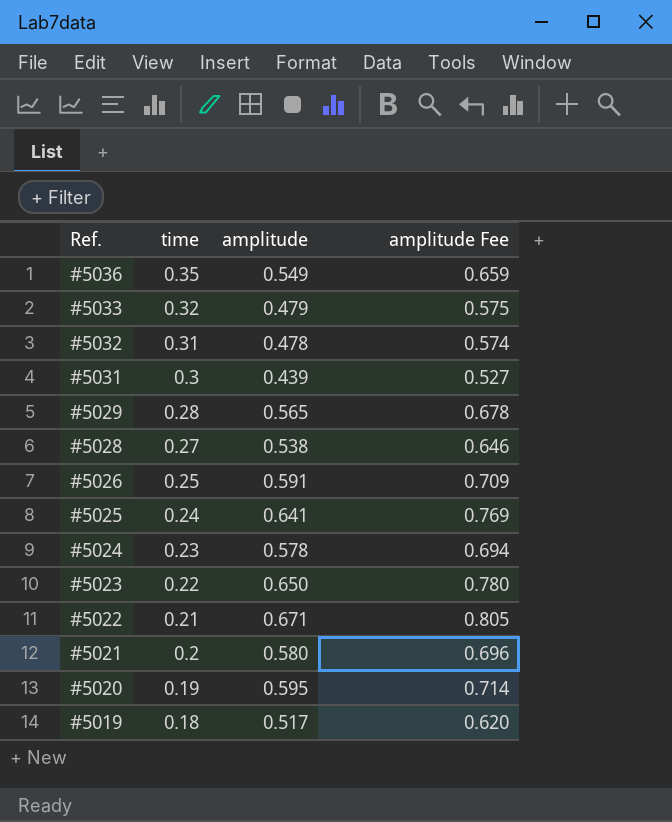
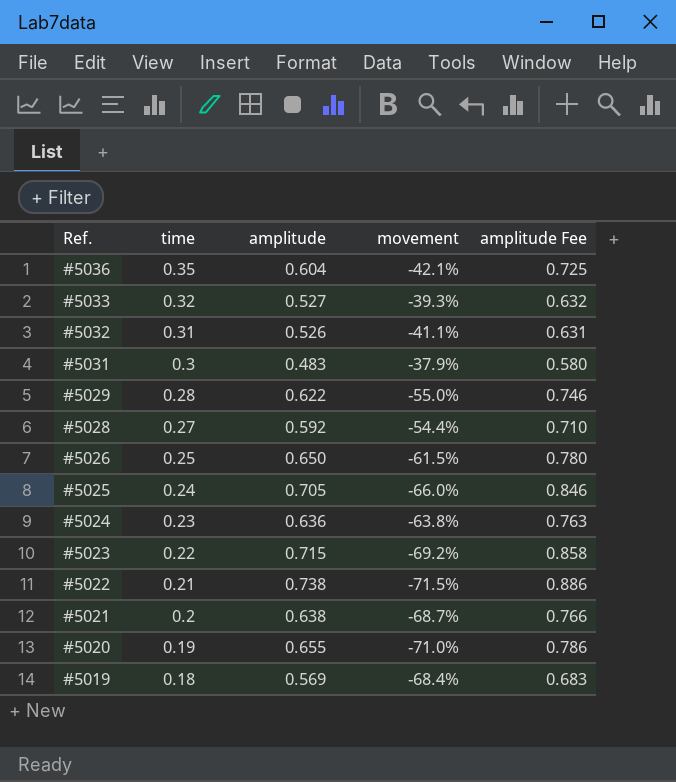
column movement | formula: none -> ([time] - [amplitude]) / [amplitude]
#5036 | amplitude: 0.549 -> 0.604
#5036 | amplitude Fee: 0.659 -> 0.725
#5033 | amplitude: 0.479 -> 0.527
#5033 | amplitude Fee: 0.575 -> 0.632
#5032 | amplitude: 0.478 -> 0.526
#5032 | amplitude Fee: 0.574 -> 0.631
#5031 | amplitude: 0.439 -> 0.483
#5031 | amplitude Fee: 0.527 -> 0.580
#5029 | amplitude: 0.565 -> 0.622
#5029 | amplitude Fee: 0.678 -> 0.746
#5028 | amplitude: 0.538 -> 0.592
#5028 | amplitude Fee: 0.646 -> 0.710
#5026 | amplitude: 0.591 -> 0.650
#5026 | amplitude Fee: 0.709 -> 0.780
#5025 | amplitude: 0.641 -> 0.705
#5025 | amplitude Fee: 0.769 -> 0.846
#5024 | amplitude: 0.578 -> 0.636
#5024 | amplitude Fee: 0.694 -> 0.763
#5023 | amplitude: 0.650 -> 0.715
#5023 | amplitude Fee: 0.780 -> 0.858
#5022 | amplitude: 0.671 -> 0.738
#5022 | amplitude Fee: 0.805 -> 0.886
#5021 | amplitude: 0.580 -> 0.638
#5021 | amplitude Fee: 0.696 -> 0.766
#5020 | amplitude: 0.595 -> 0.655
#5020 | amplitude Fee: 0.714 -> 0.786
#5019 | amplitude: 0.517 -> 0.569
#5019 | amplitude Fee: 0.620 -> 0.683

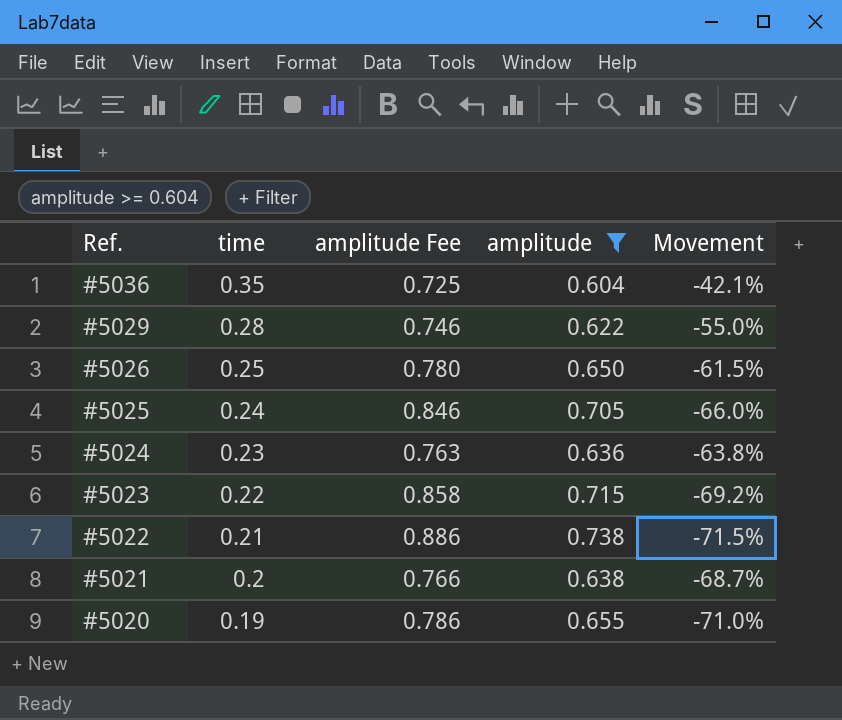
filter: none -> amplitude >= 0.604
column amplitude Fee | position: 5 -> 3
column name: movement -> Movement

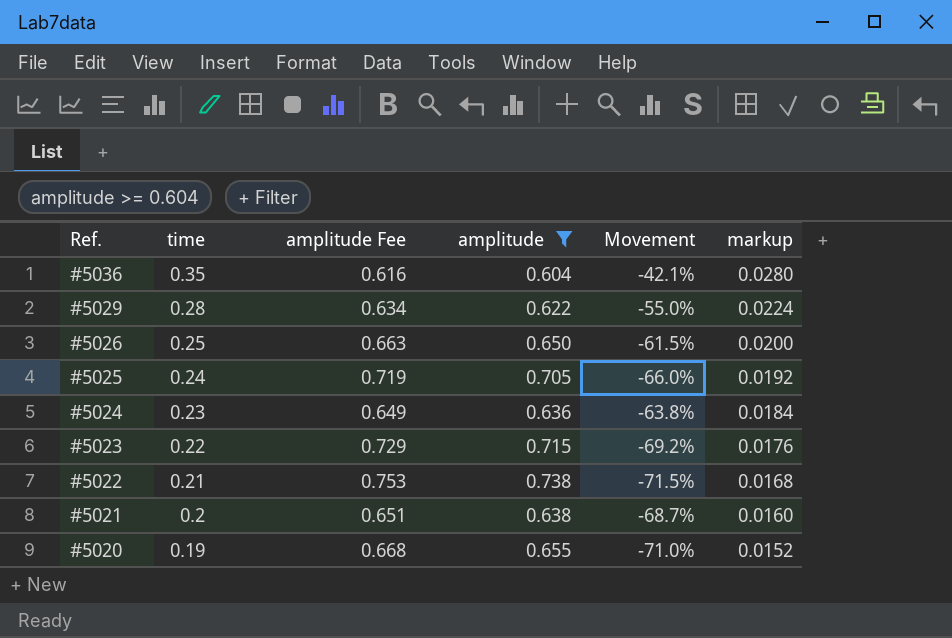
column amplitude Fee | formula: [amplitude] * 1.2 -> [amplitude] * 1.02
column markup | formula: none -> [time] * 0.08

